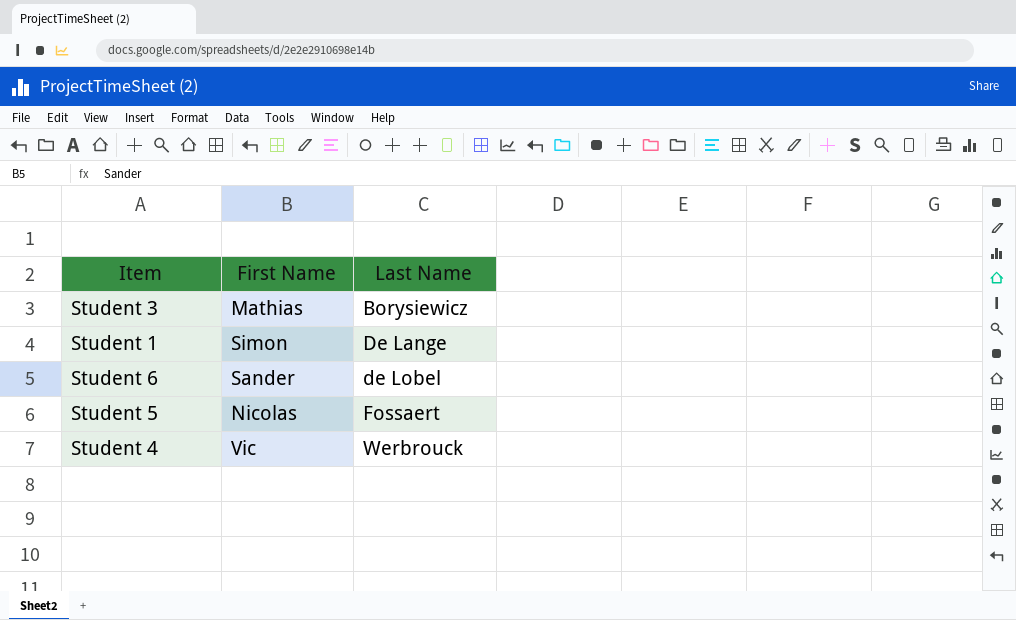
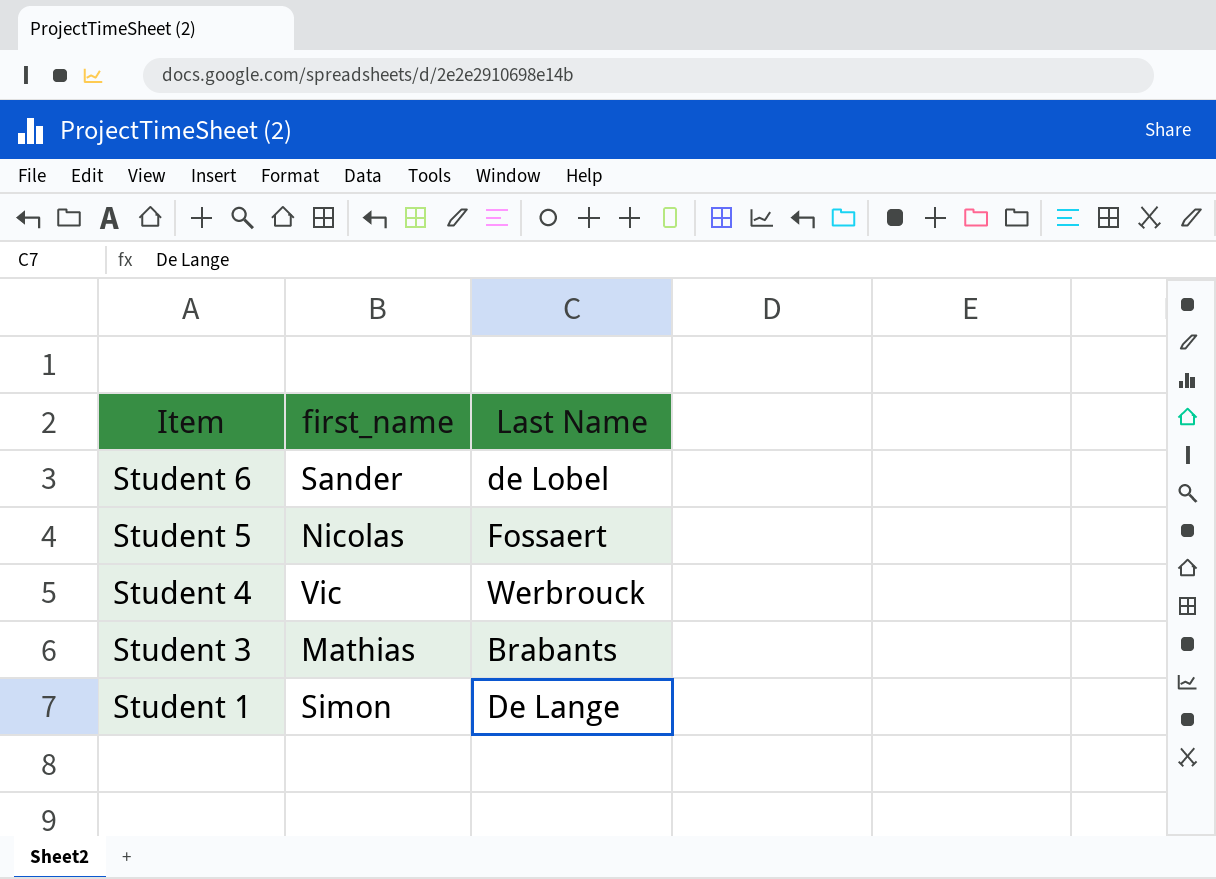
row order: Last Name ascending -> Item descending
column name: First Name -> first_name
Student 3 | Last Name: Borysiewicz -> Brabants

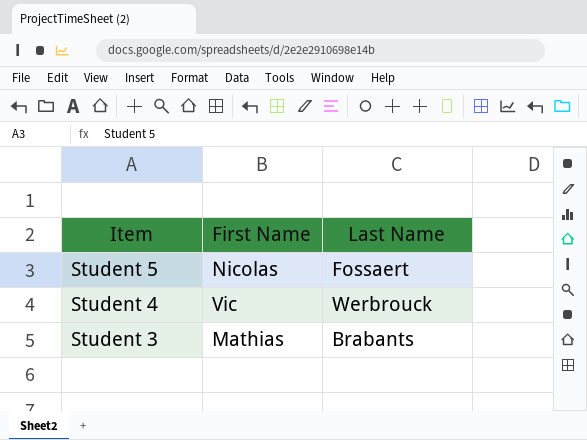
column name: first_name -> First Name
row Student 6: Sander | de Lobel -> none
row Student 1: Simon | De Lange -> none

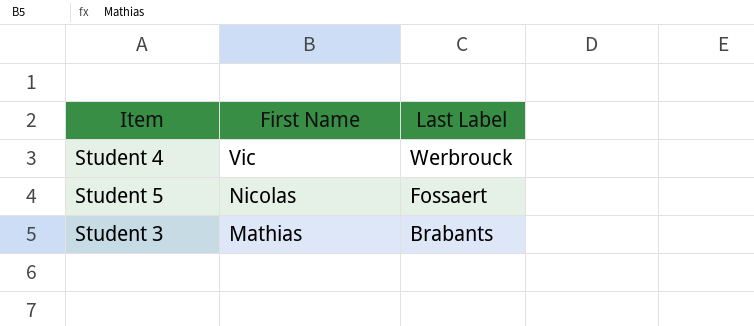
row order: Item descending -> First Name descending
column name: Last Name -> Last Label

